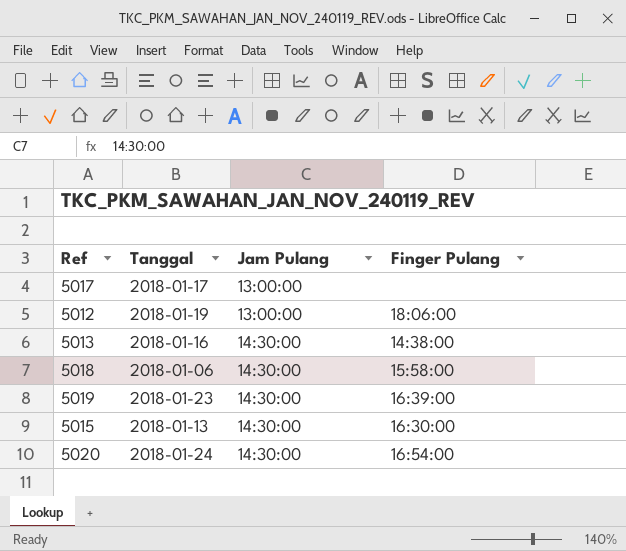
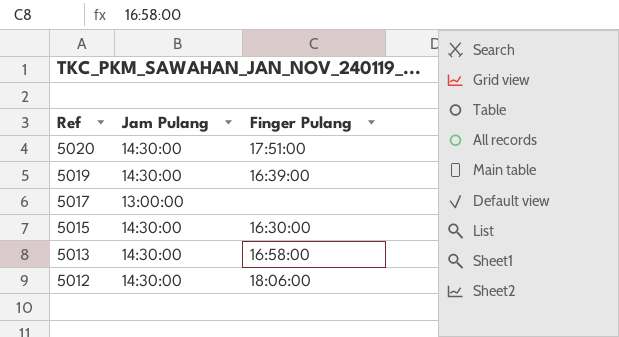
row order: Jam Pulang ascending -> Ref descending
column Tanggal | position: 2 -> none
row 5018: 2018-01-06 | 14:30:00 | 15:58:00 -> none
5020 | Finger Pulang: 16:54:00 -> 17:51:00
5013 | Finger Pulang: 14:38:00 -> 16:58:00
5012 | Jam Pulang: 13:00:00 -> 14:30:00

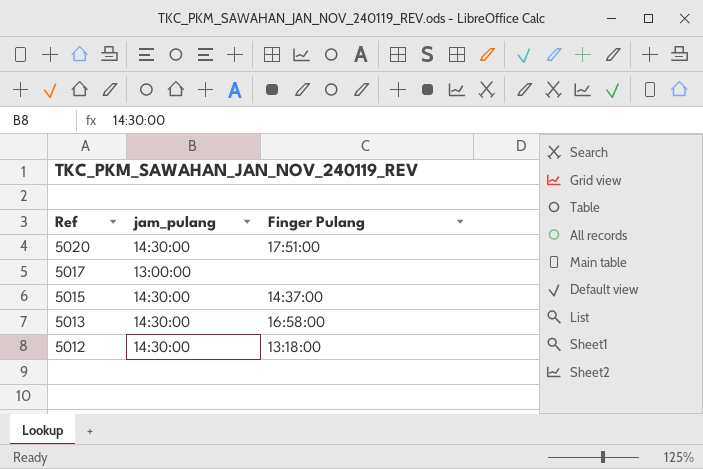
column name: Jam Pulang -> jam_pulang
row 5019: 14:30:00 | 16:39:00 -> none
5015 | Finger Pulang: 16:30:00 -> 14:37:00
5012 | Finger Pulang: 18:06:00 -> 13:18:00

